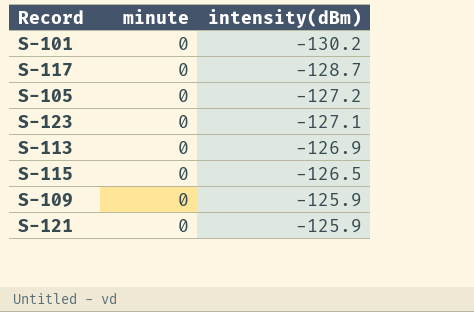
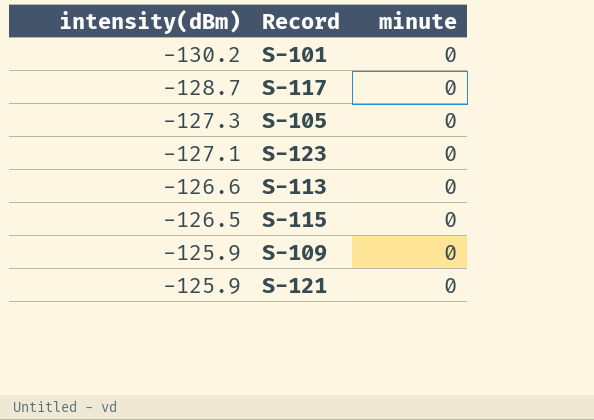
column intensity(dBm) | position: 3 -> 1
S-105 | intensity(dBm): -127.2 -> -127.3
S-113 | intensity(dBm): -126.9 -> -126.6

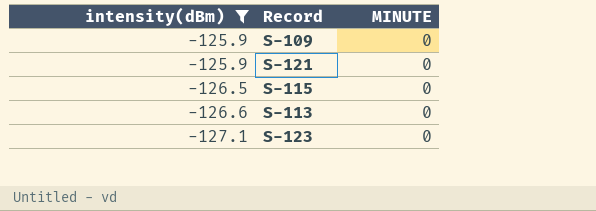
filter: none -> intensity(dBm) >= -127.1
row order: intensity(dBm) ascending -> intensity(dBm) descending
column name: minute -> MINUTE

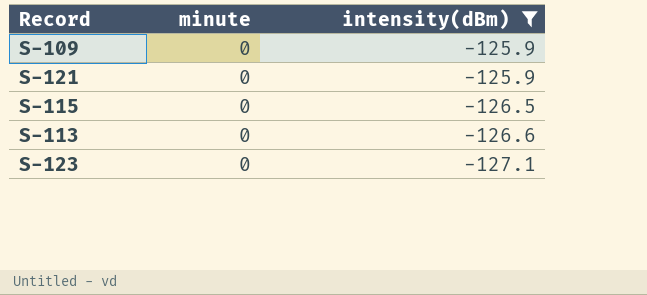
column name: MINUTE -> minute
column intensity(dBm) | position: 1 -> 3

